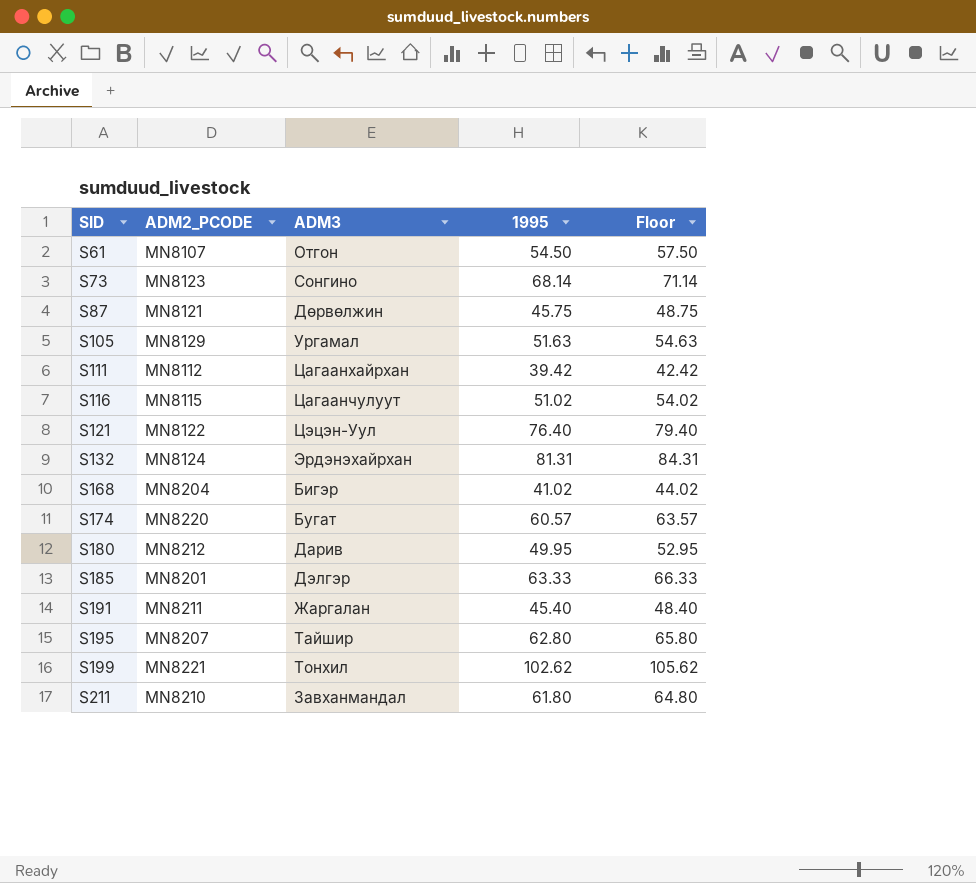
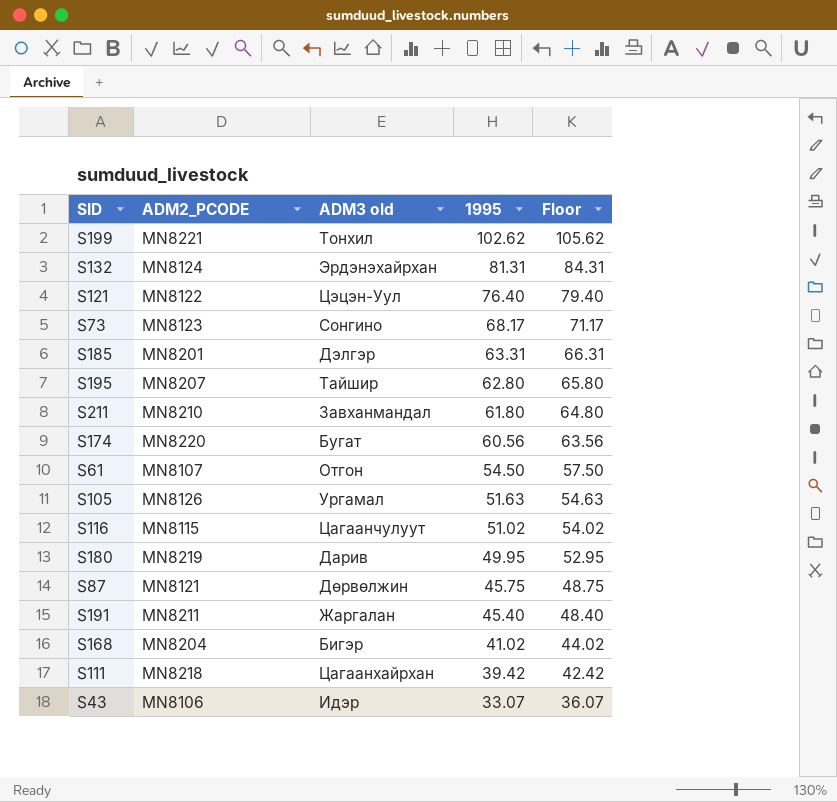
row order: SID ascending -> 1995 descending
column name: ADM3 -> ADM3 old
S73 | 1995: 68.14 -> 68.17
S73 | Floor: 71.14 -> 71.17
S185 | 1995: 63.33 -> 63.31
S185 | Floor: 66.33 -> 66.31
S174 | 1995: 60.57 -> 60.56
S174 | Floor: 63.57 -> 63.56
S105 | ADM2_PCODE: MN8129 -> MN8126
S180 | ADM2_PCODE: MN8212 -> MN8219
S111 | ADM2_PCODE: MN8112 -> MN8218
row S43: none -> MN8106 | Идэр | 33.07 | 36.07

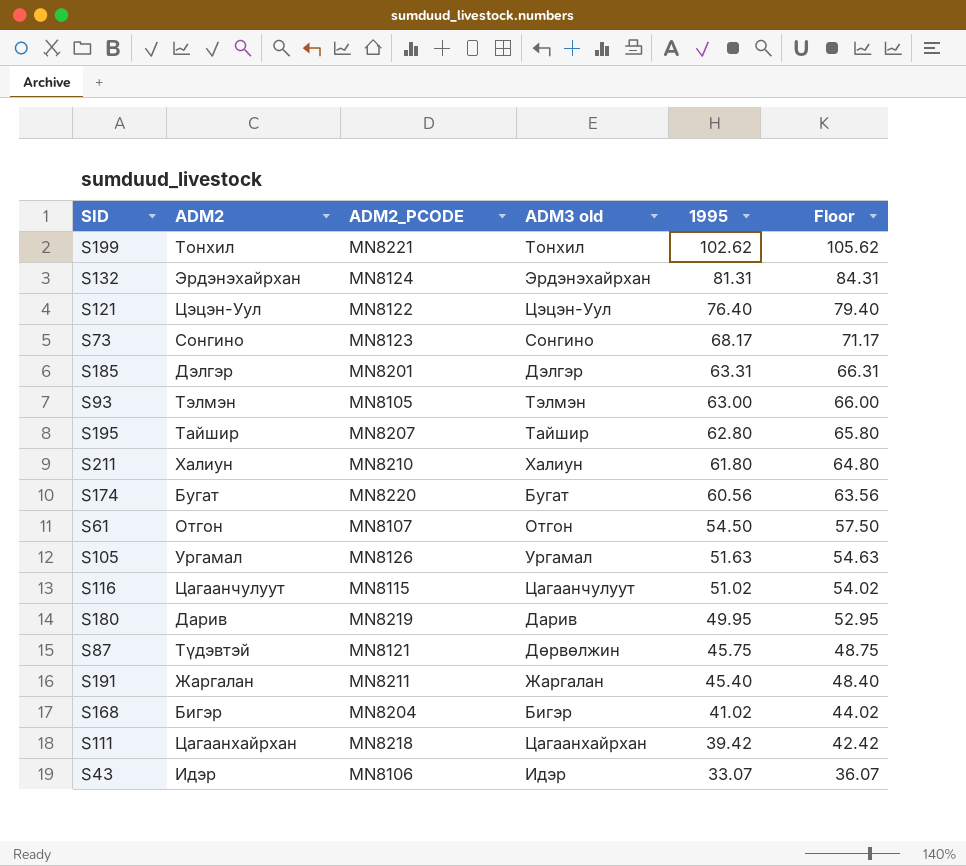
column ADM2 | position: none -> 2
row S93: none -> Тэлмэн | MN8105 | Тэлмэн | 63.00 | 66.00
S211 | ADM3 old: Завханмандал -> Халиун

